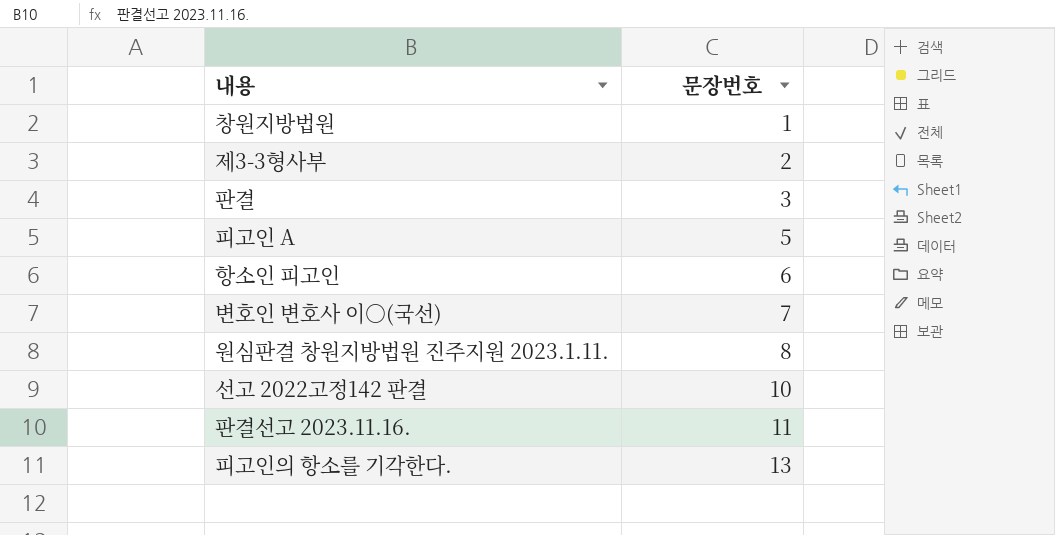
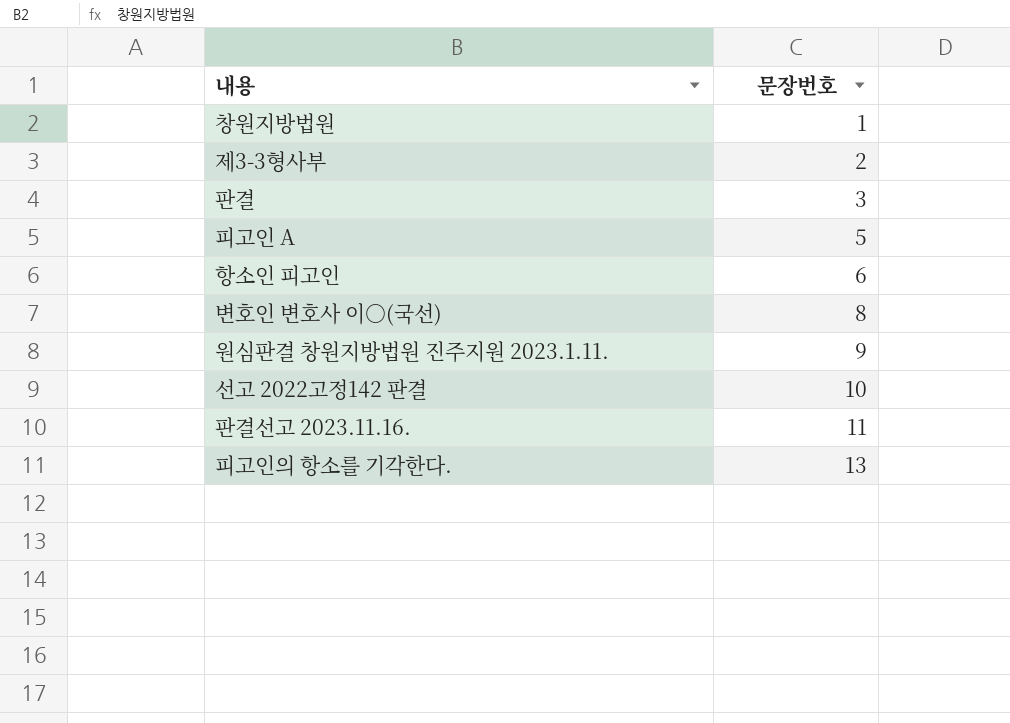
변호인 변호사 이○(국선) | 문장번호: 7 -> 8
원심판결 창원지방법원 진주지원 2023.1.11. | 문장번호: 8 -> 9

